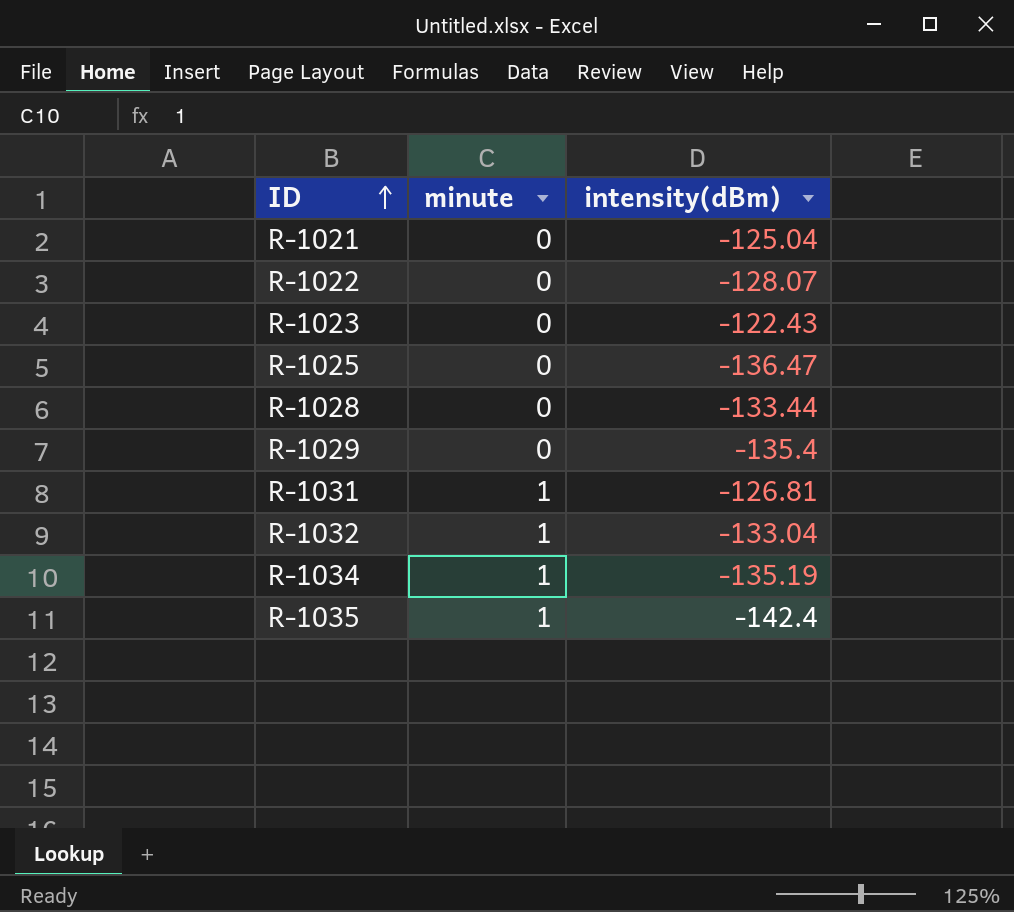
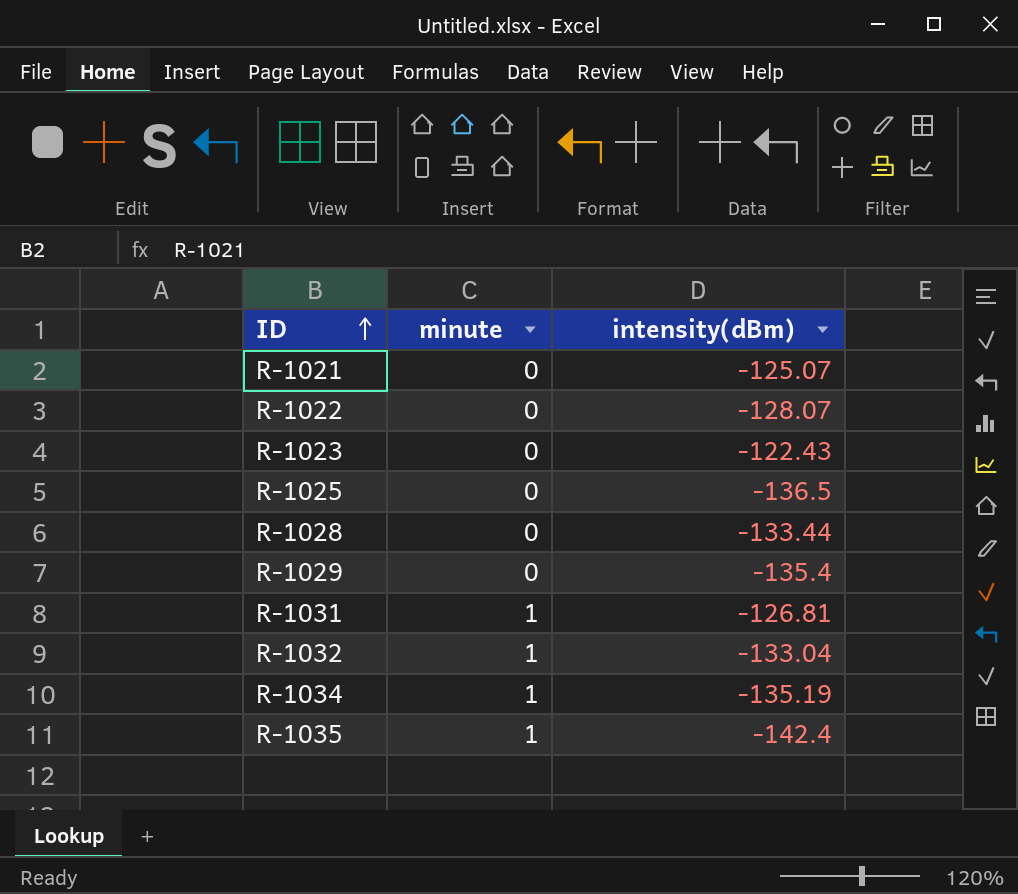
R-1021 | intensity(dBm): -125.04 -> -125.07
R-1025 | intensity(dBm): -136.47 -> -136.5

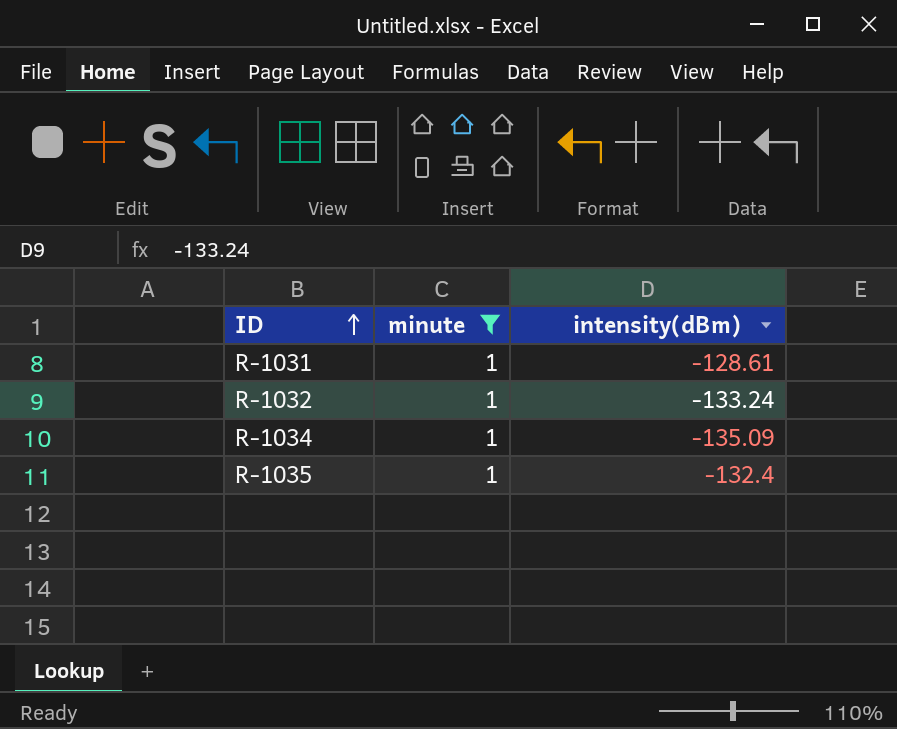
filter: none -> minute = 1
R-1031 | intensity(dBm): -126.81 -> -128.61
R-1032 | intensity(dBm): -133.04 -> -133.24
R-1034 | intensity(dBm): -135.19 -> -135.09
R-1035 | intensity(dBm): -142.4 -> -132.4

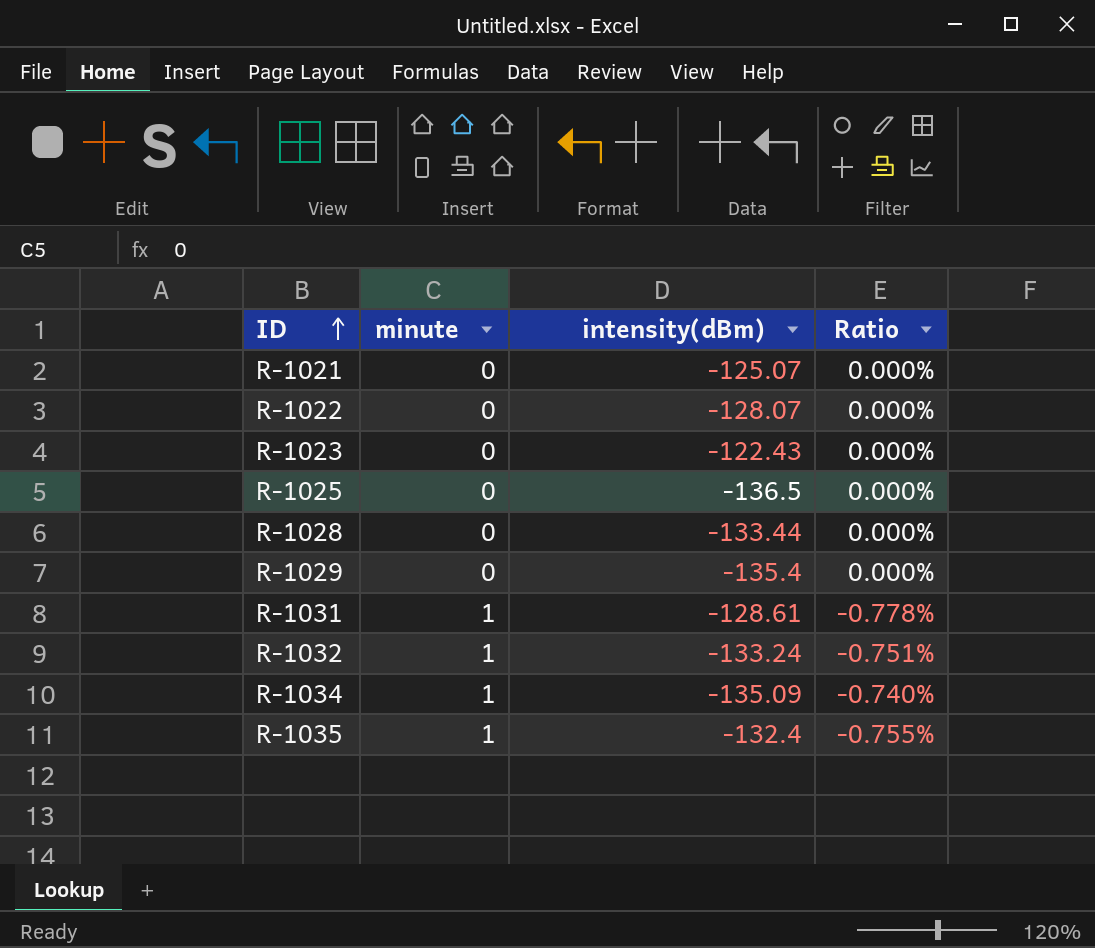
filter: minute = 1 -> none
column Ratio | formula: none -> [minute] / [intensity(dBm)]

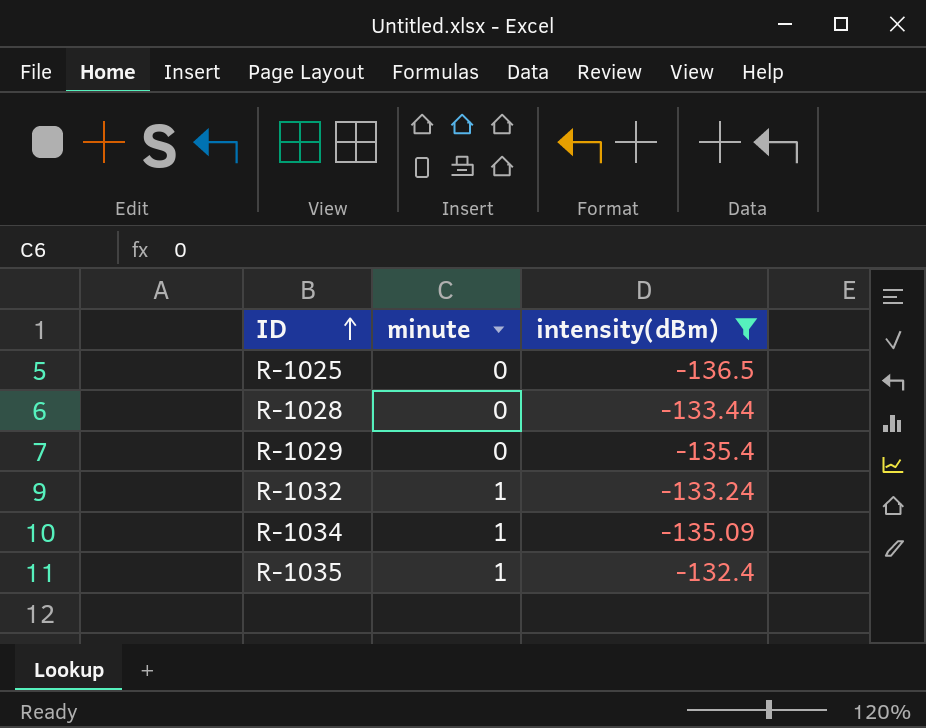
filter: none -> intensity(dBm) <= -132.4
column Ratio | formula: [minute] / [intensity(dBm)] -> none

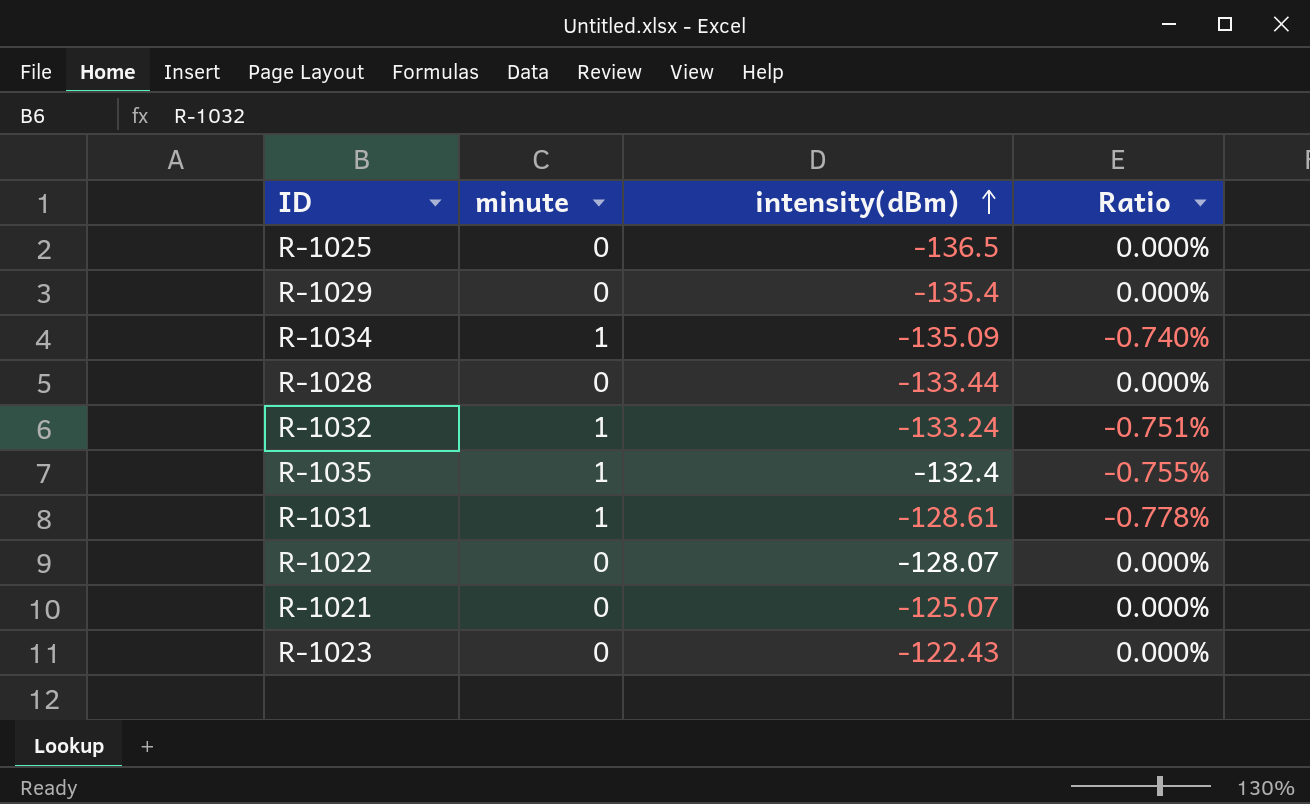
filter: intensity(dBm) <= -132.4 -> none
row order: ID ascending -> intensity(dBm) ascending
column Ratio | formula: none -> [minute] / [intensity(dBm)]

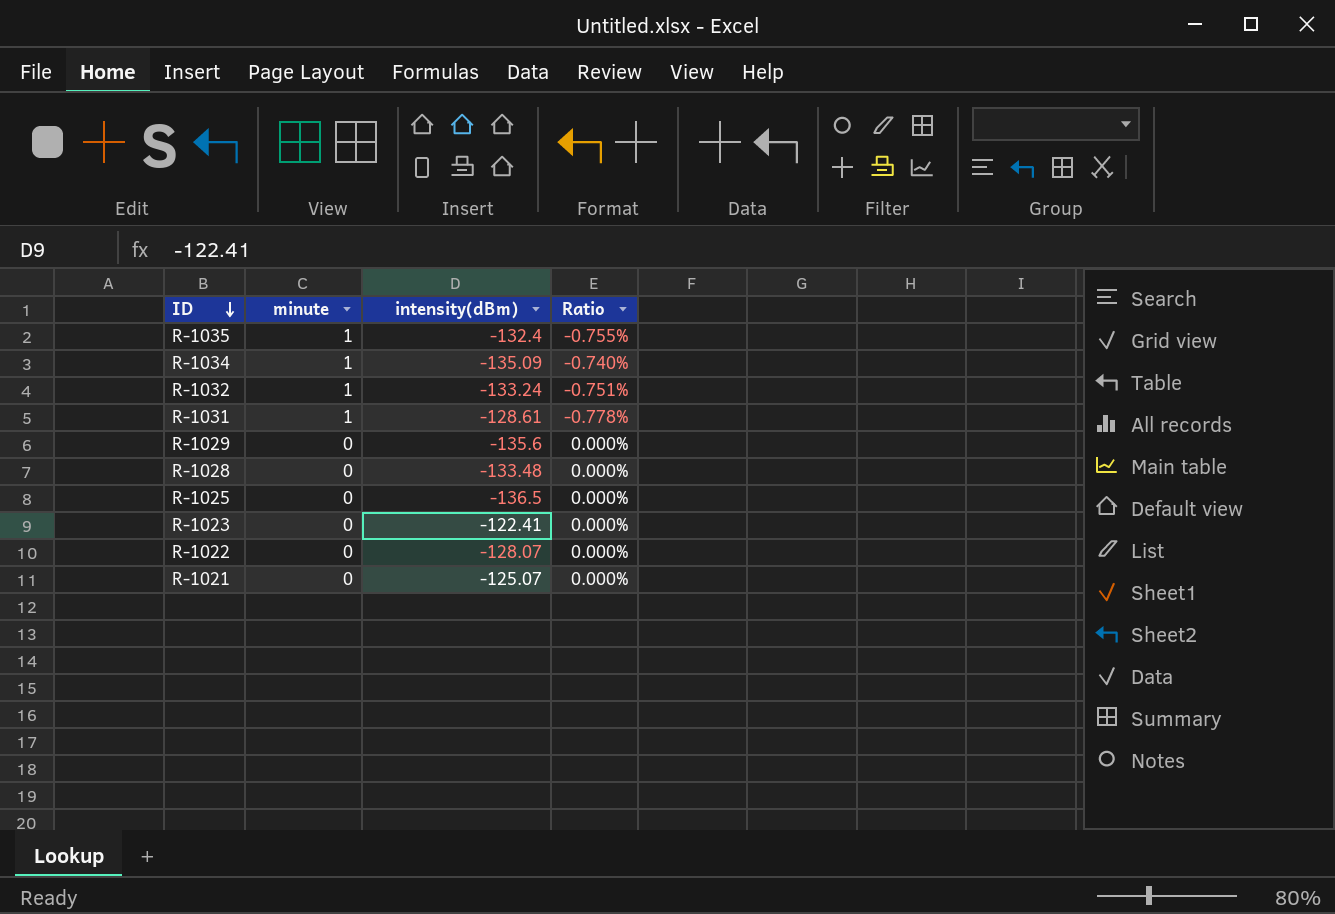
row order: intensity(dBm) ascending -> ID descending
R-1029 | intensity(dBm): -135.4 -> -135.6
R-1028 | intensity(dBm): -133.44 -> -133.48
R-1023 | intensity(dBm): -122.43 -> -122.41

